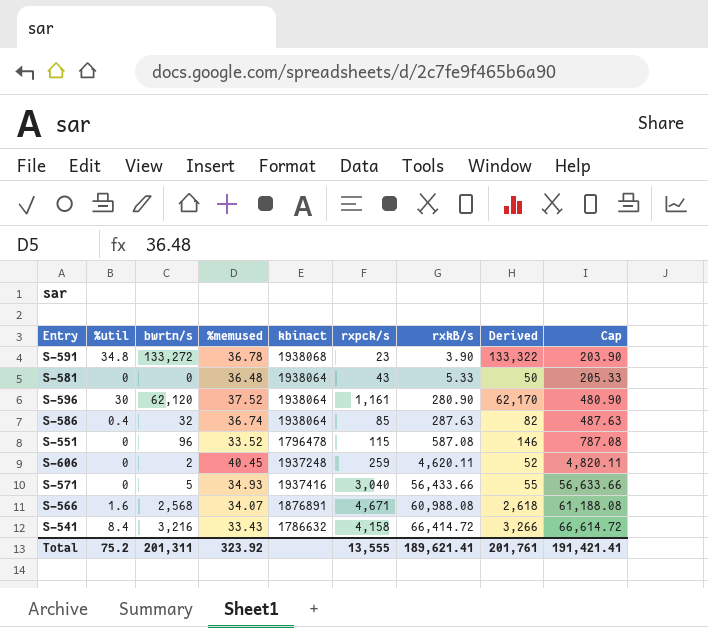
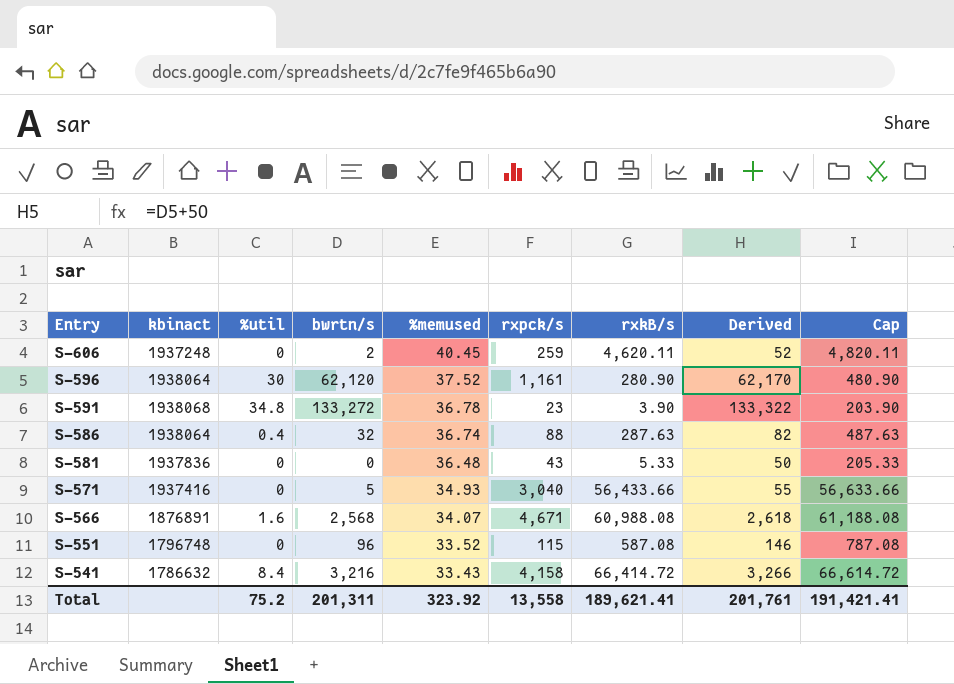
row order: rxkB/s ascending -> Entry descending
column kbinact | position: 5 -> 2
S-586 | rxpck/s: 85 -> 88
S-581 | kbinact: 1938064 -> 1937836
S-551 | kbinact: 1796478 -> 1796748
Total | rxpck/s: 13,555 -> 13,558

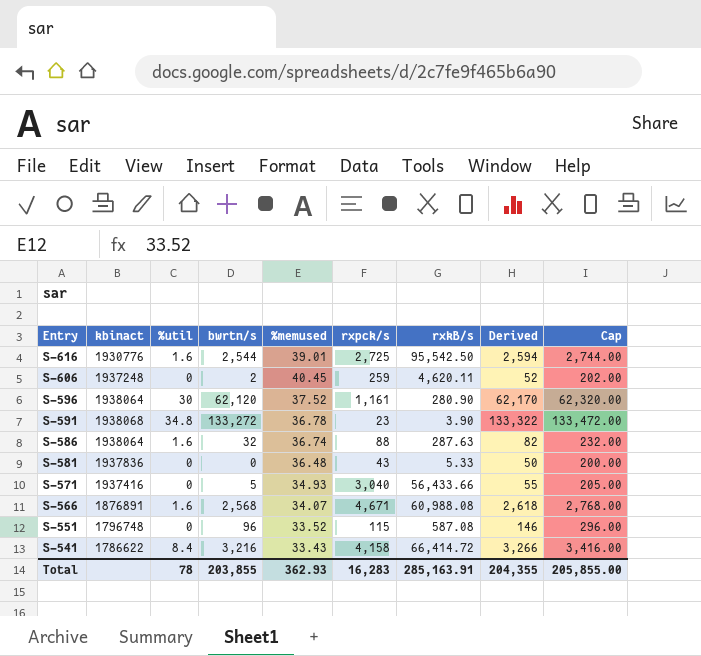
column Cap | formula: [rxkB/s] + 200 -> [bwrtn/s] + 200
row S-616: none -> 1930776 | 1.6 | 2,544 | 39.01 | 2,725 | 95,542.50 | 2,594 | 2,744.00
S-586 | %util: 0.4 -> 1.6
S-541 | kbinact: 1786632 -> 1786622
Total | %util: 75.2 -> 78
Total | bwrtn/s: 201,311 -> 203,855
Total | %memused: 323.92 -> 362.93
Total | rxpck/s: 13,558 -> 16,283
Total | rxkB/s: 189,621.41 -> 285,163.91
Total | Derived: 201,761 -> 204,355
Total | Cap: 191,421.41 -> 205,855.00

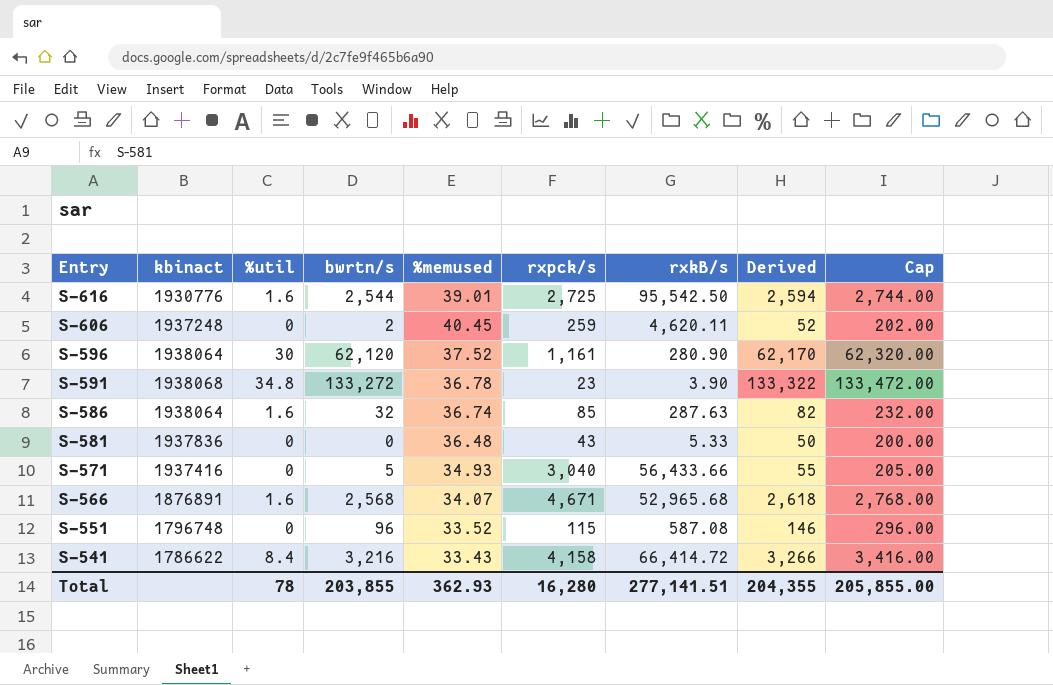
S-586 | rxpck/s: 88 -> 85
S-566 | rxkB/s: 60,988.08 -> 52,965.68
Total | rxpck/s: 16,283 -> 16,280
Total | rxkB/s: 285,163.91 -> 277,141.51

